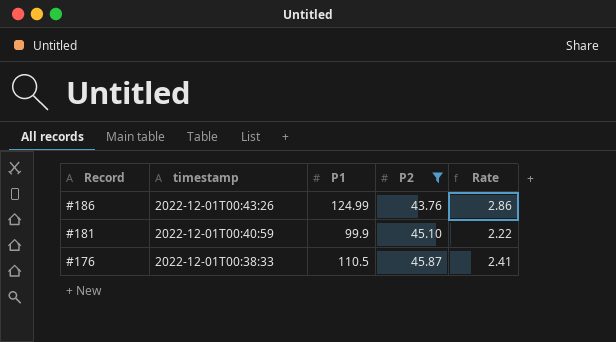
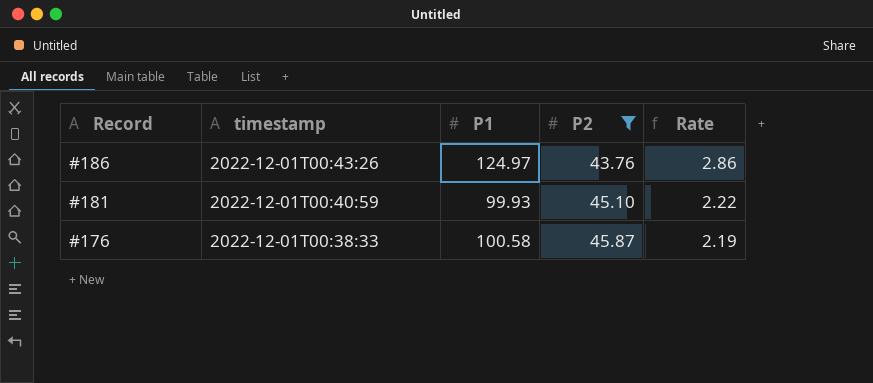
#186 | P1: 124.99 -> 124.97
#181 | P1: 99.9 -> 99.93
#176 | P1: 110.5 -> 100.58
#176 | Rate: 2.41 -> 2.19

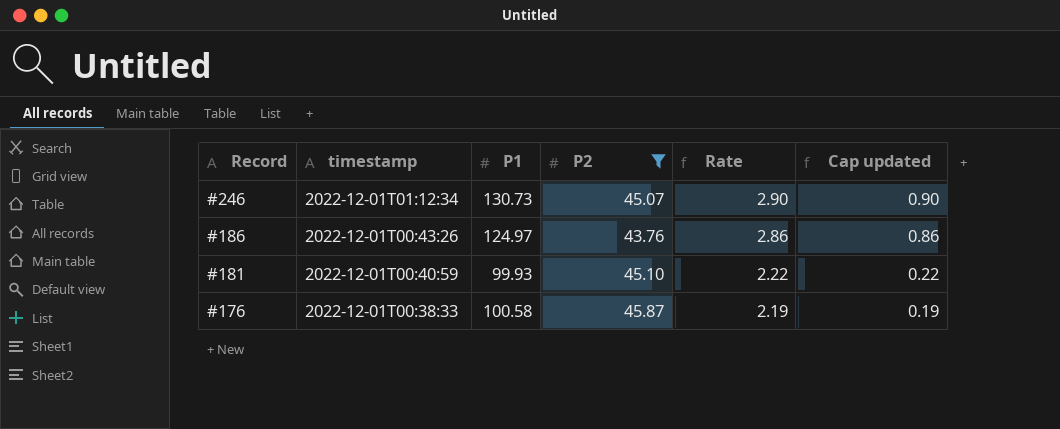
column Cap updated | formula: none -> [Rate] - 2
row #246: none -> 2022-12-01T01:12:34 | 130.73 | 45.07 | 2.90 | 0.90

